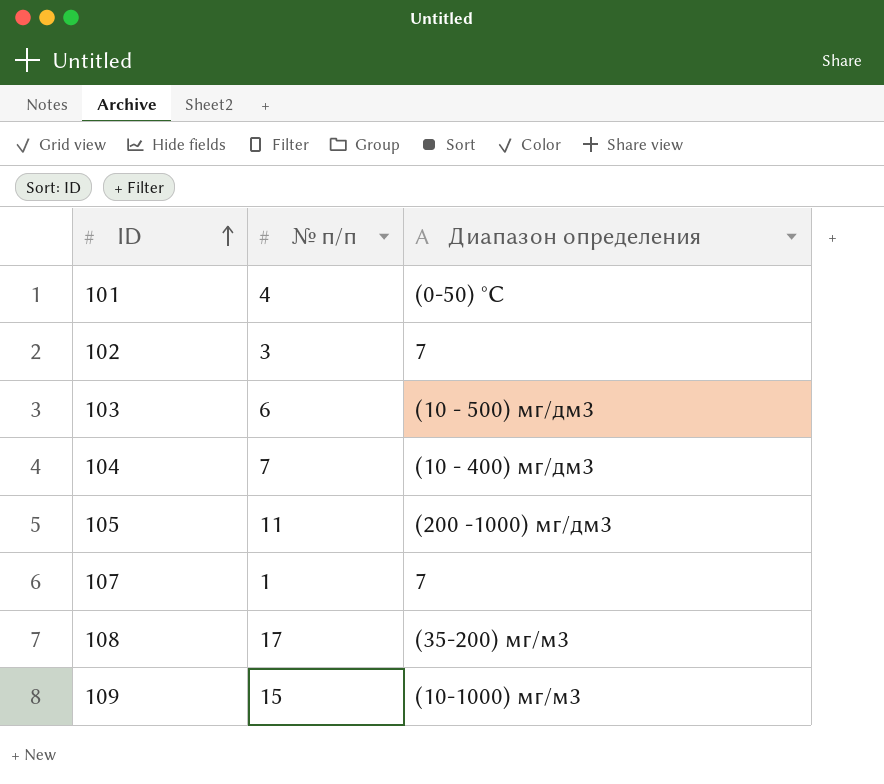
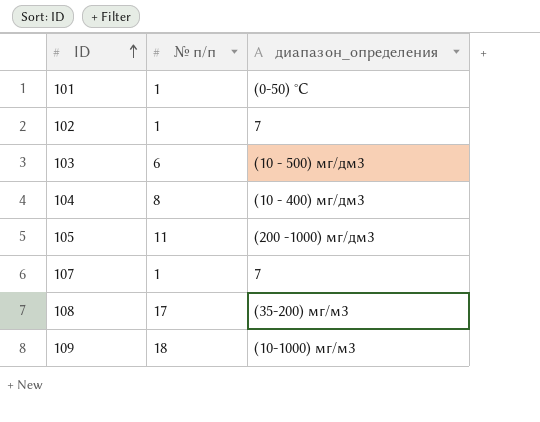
column name: Диапазон определения -> диапазон_определения
101 | № п/п: 4 -> 1
102 | № п/п: 3 -> 1
104 | № п/п: 7 -> 8
109 | № п/п: 15 -> 18

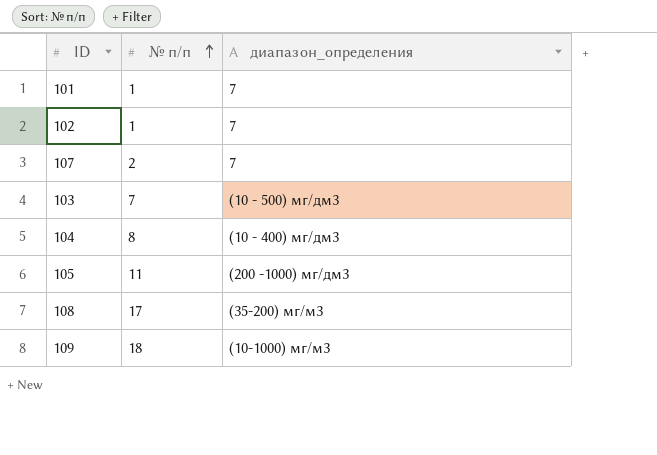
row order: ID ascending -> № п/п ascending
101 | диапазон_определения: (0-50) °С -> 7
107 | № п/п: 1 -> 2
103 | № п/п: 6 -> 7

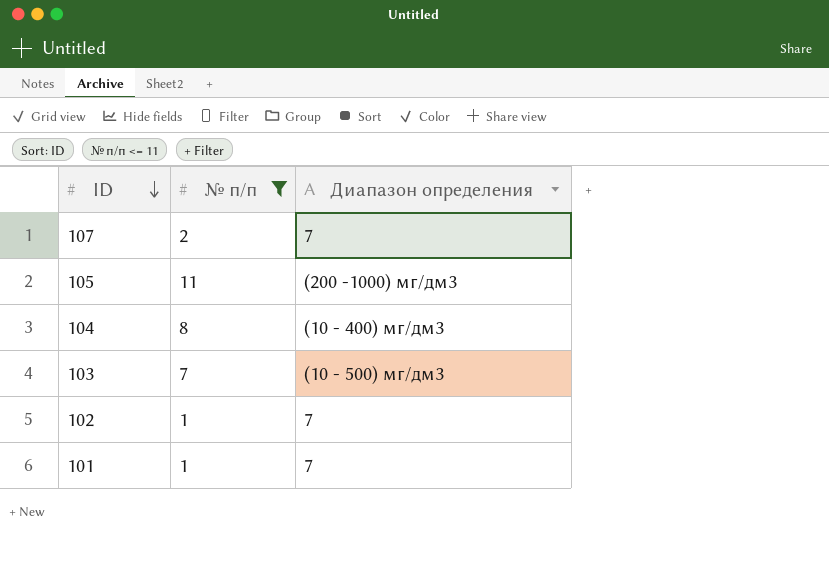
filter: none -> № п/п <= 11
row order: № п/п ascending -> ID descending
column name: диапазон_определения -> Диапазон определения

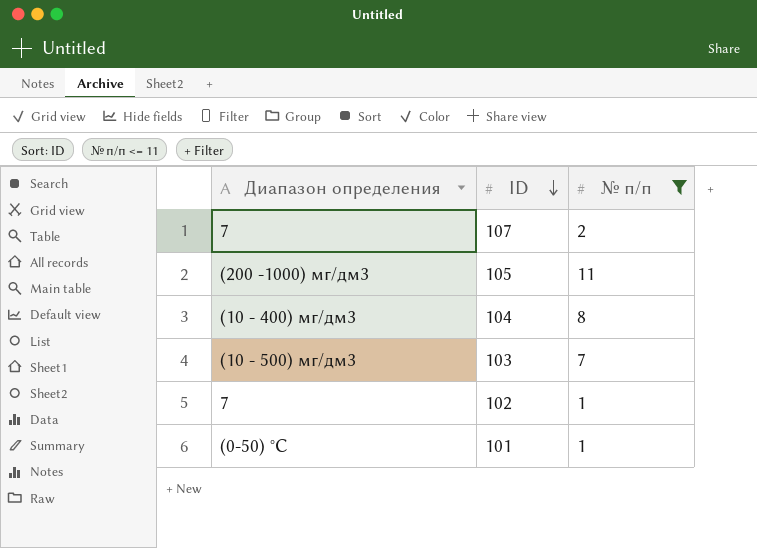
column Диапазон определения | position: 3 -> 1
101 | Диапазон определения: 7 -> (0-50) °С

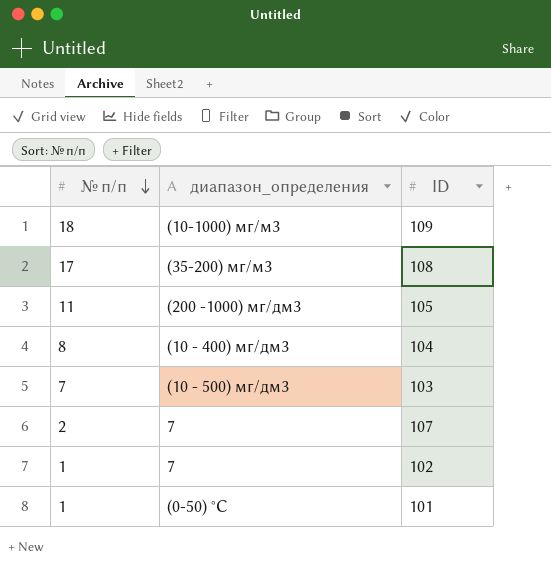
filter: № п/п <= 11 -> none
row order: ID descending -> № п/п descending
column № п/п | position: 3 -> 1
column name: Диапазон определения -> диапазон_определения

